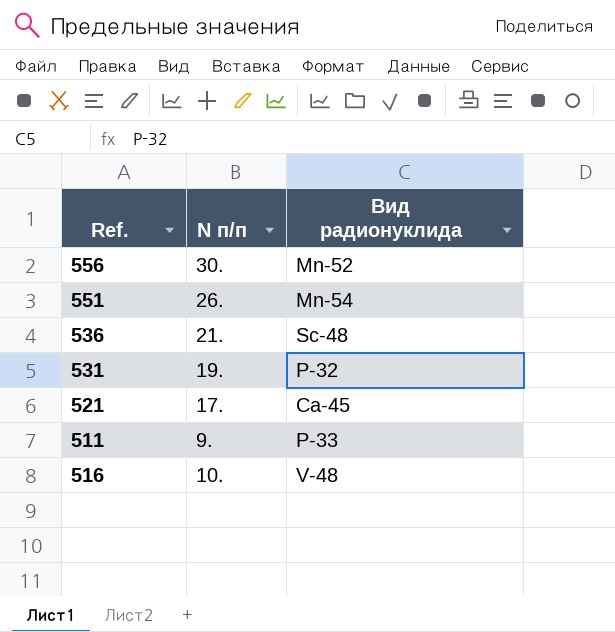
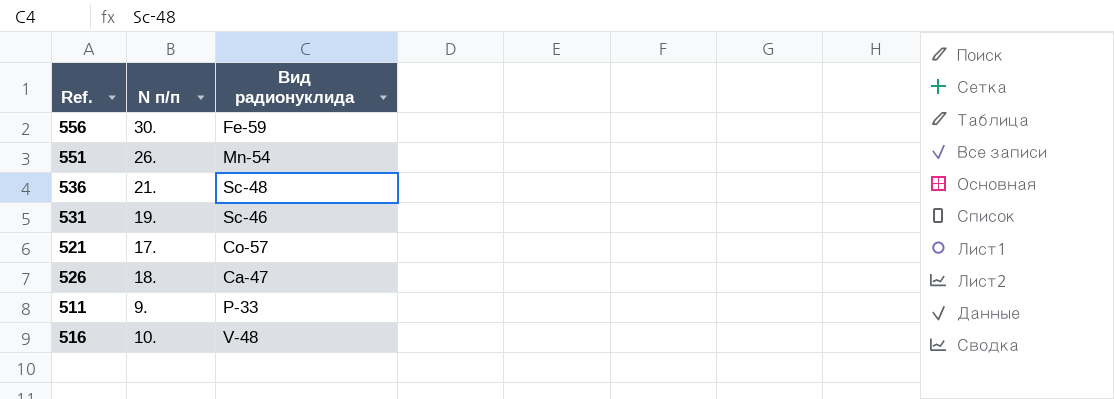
556 | Вид радионуклида: Mn-52 -> Fe-59
531 | Вид радионуклида: P-32 -> Sc-46
521 | Вид радионуклида: Ca-45 -> Co-57
row 526: none -> 18. | Ca-47

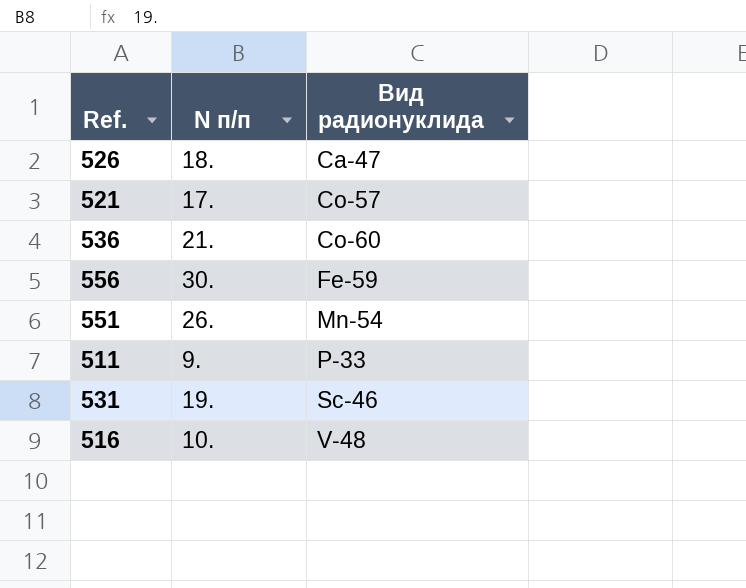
row order: none -> Вид радионуклида ascending
536 | Вид радионуклида: Sc-48 -> Co-60

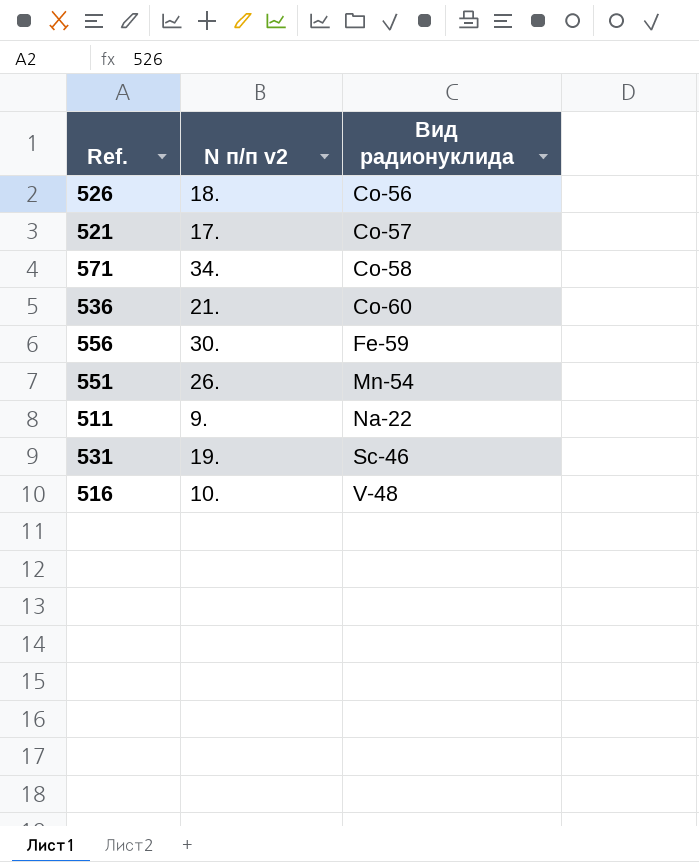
column name: N п/п -> N п/п v2
526 | Вид радионуклида: Ca-47 -> Co-56
row 571: none -> 34. | Co-58
511 | Вид радионуклида: P-33 -> Na-22

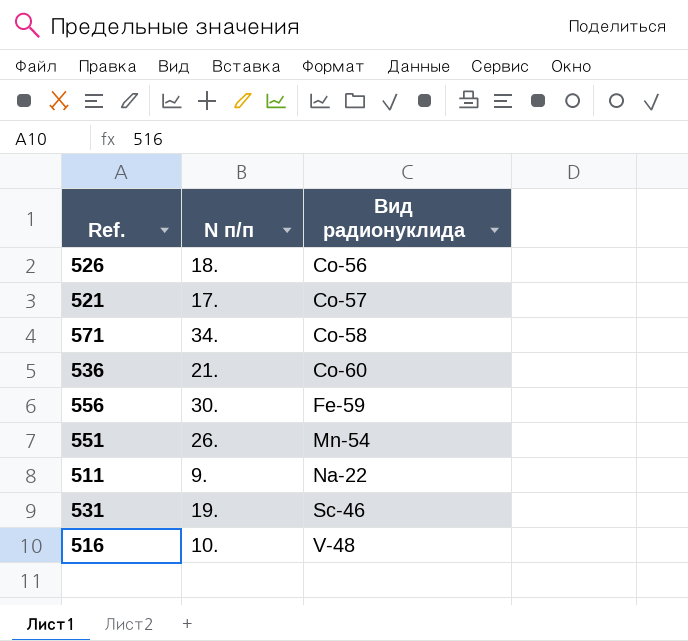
column name: N п/п v2 -> N п/п

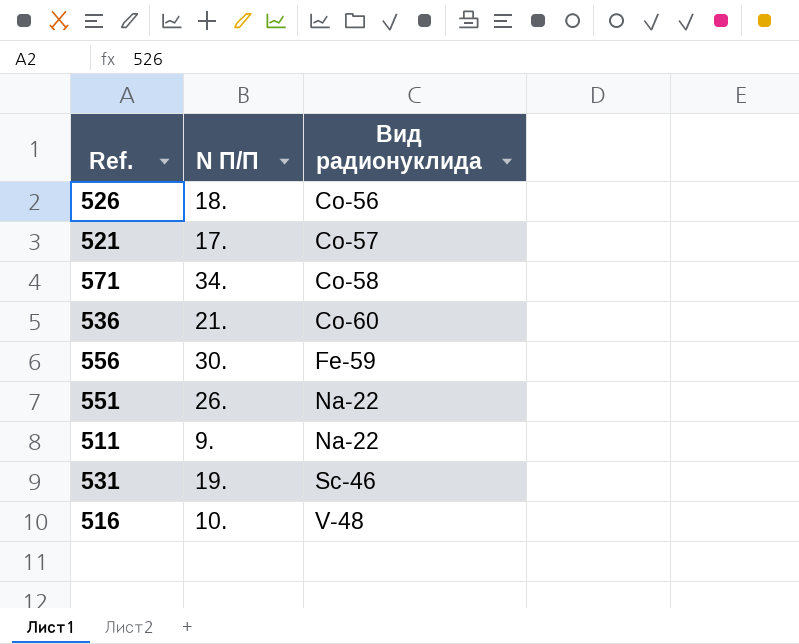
column name: N п/п -> N П/П
551 | Вид радионуклида: Mn-54 -> Na-22

